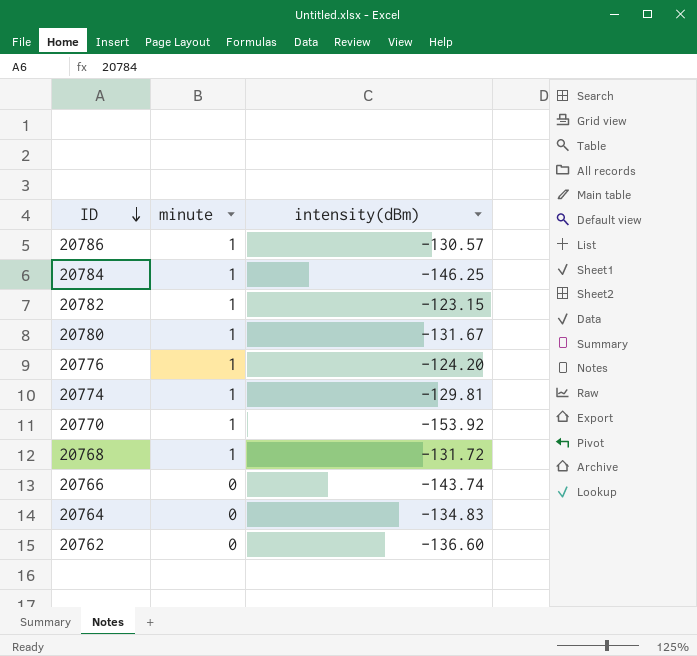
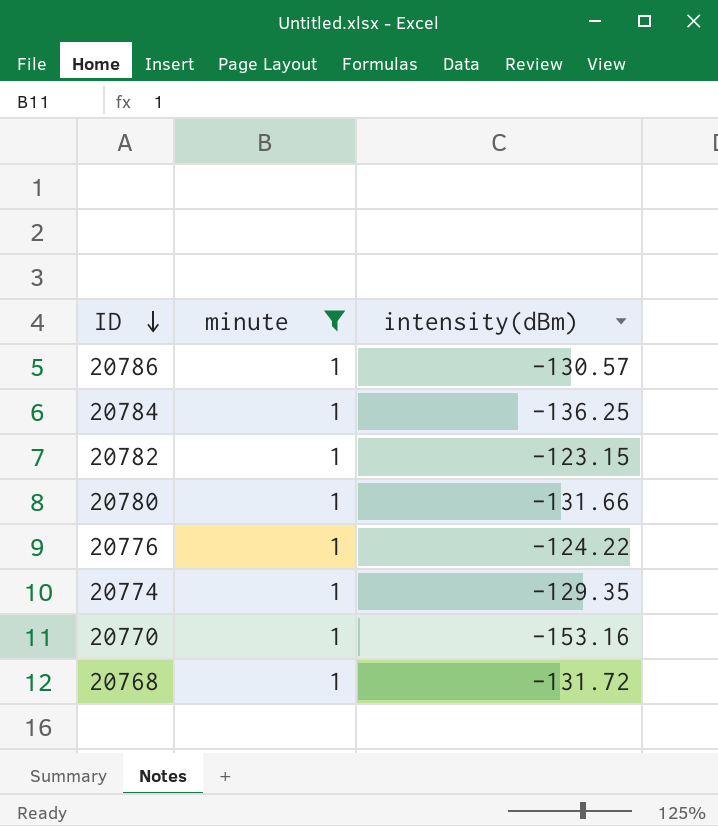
filter: none -> minute = 1
20784 | intensity(dBm): -146.25 -> -136.25
20780 | intensity(dBm): -131.67 -> -131.66
20776 | intensity(dBm): -124.20 -> -124.22
20774 | intensity(dBm): -129.81 -> -129.35
20770 | intensity(dBm): -153.92 -> -153.16

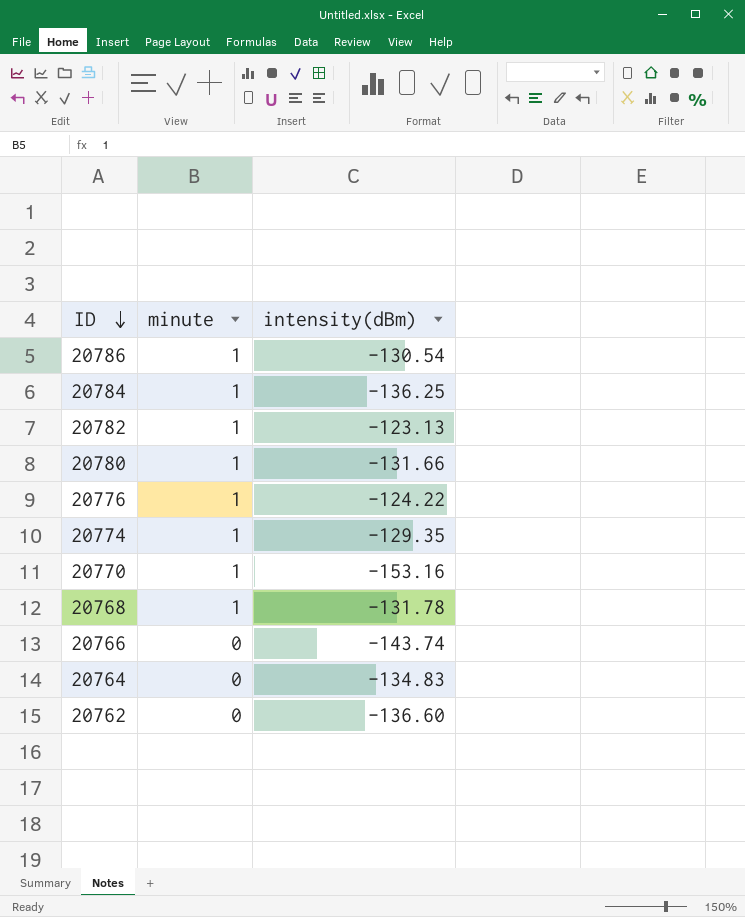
filter: minute = 1 -> none
20786 | intensity(dBm): -130.57 -> -130.54
20782 | intensity(dBm): -123.15 -> -123.13
20768 | intensity(dBm): -131.72 -> -131.78

